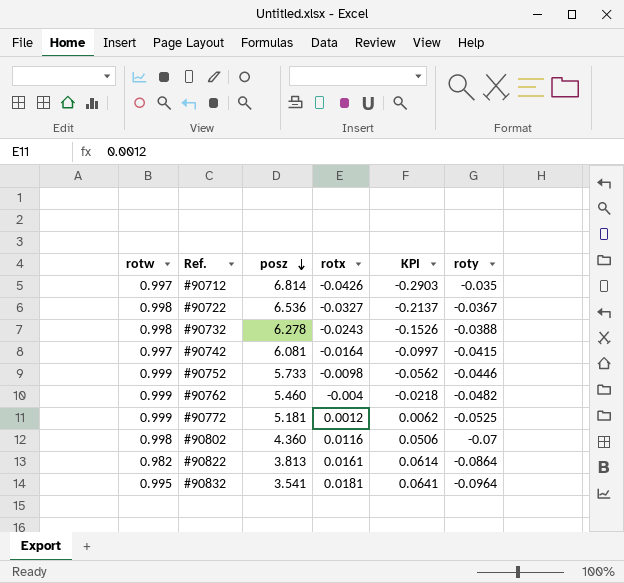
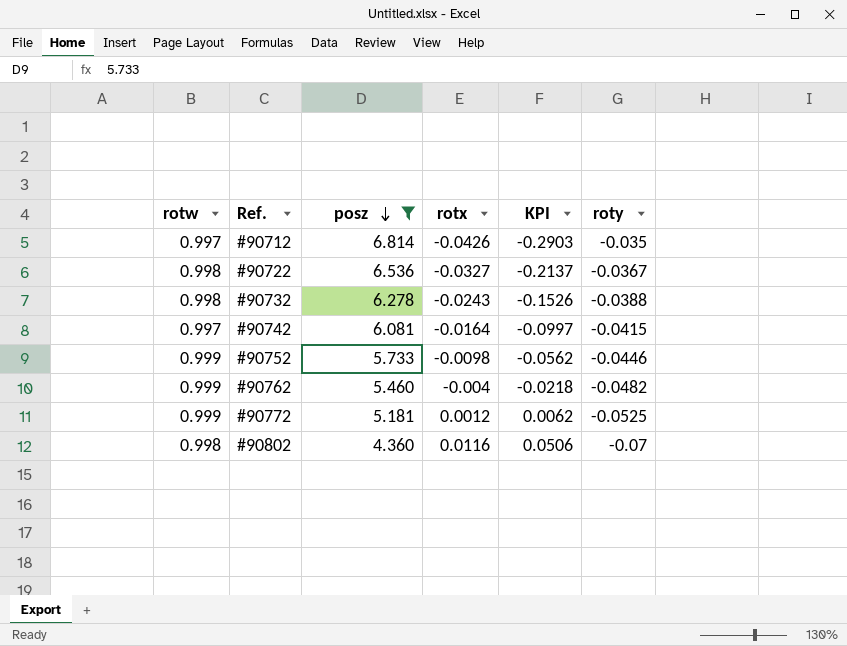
filter: none -> posz >= 4.360

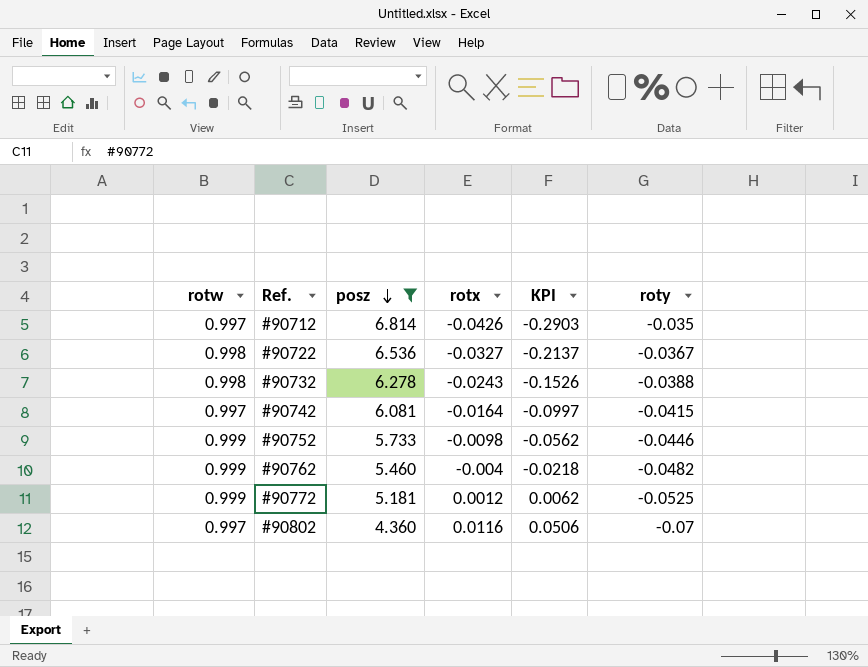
#90802 | rotw: 0.998 -> 0.997

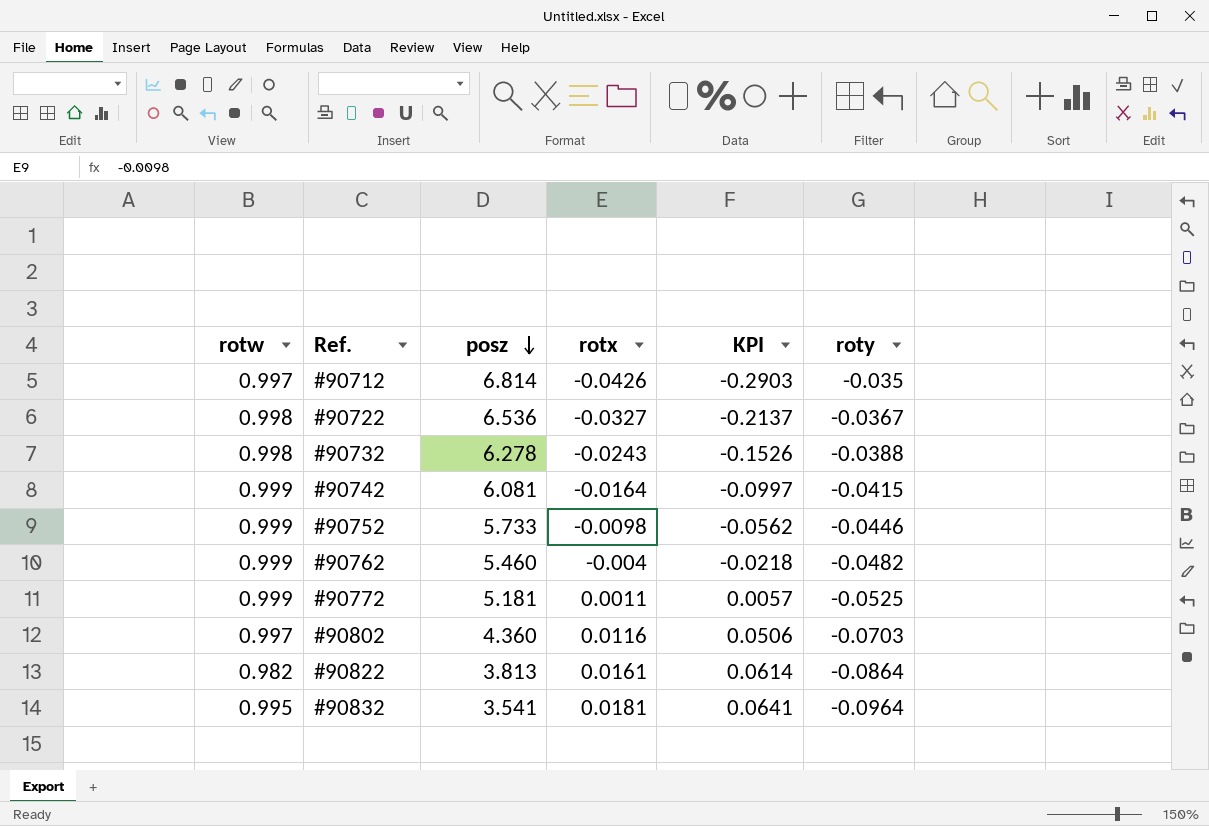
filter: posz >= 4.360 -> none
#90742 | rotw: 0.997 -> 0.999
#90772 | rotx: 0.0012 -> 0.0011
#90772 | KPI: 0.0062 -> 0.0057
#90802 | roty: -0.07 -> -0.0703

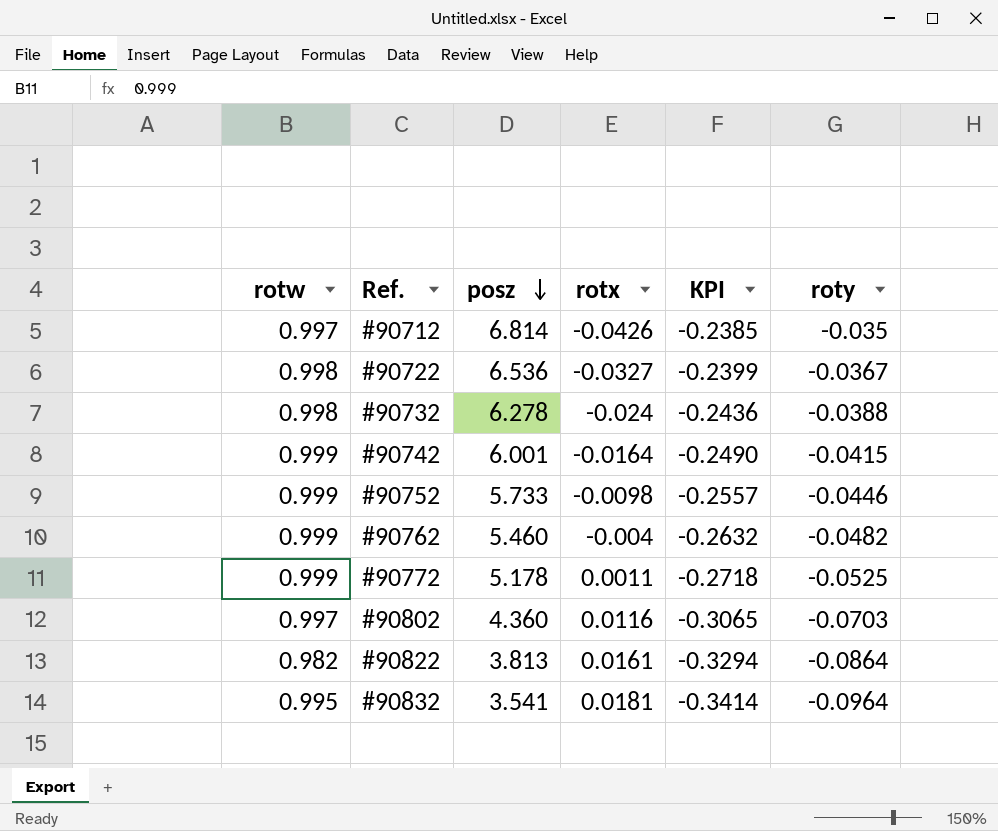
column KPI | formula: [posz] * [rotx] -> [posz] * [roty]
#90732 | rotx: -0.0243 -> -0.024
#90742 | posz: 6.081 -> 6.001
#90772 | posz: 5.181 -> 5.178

